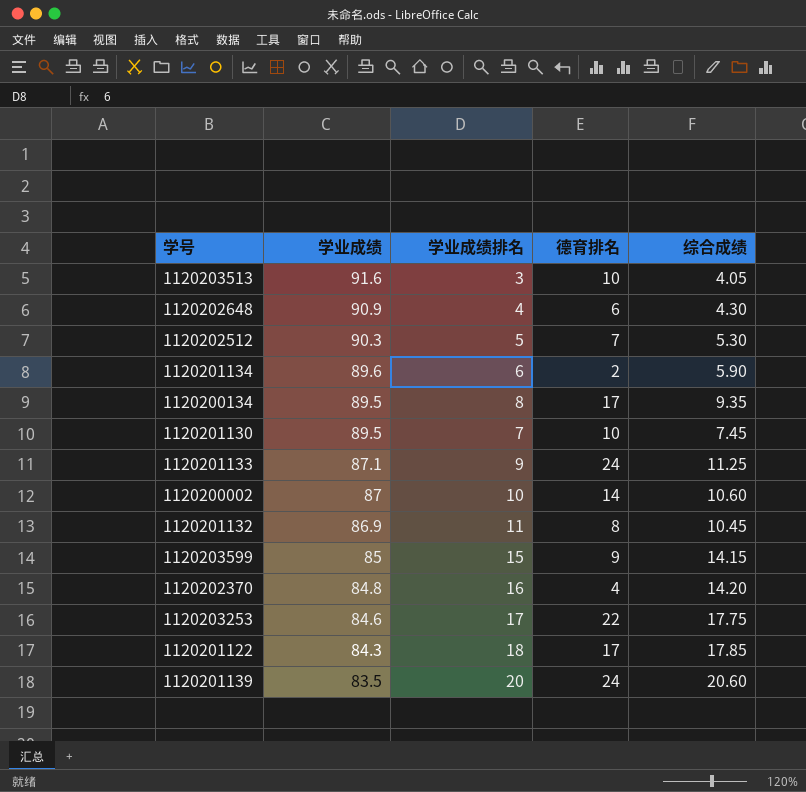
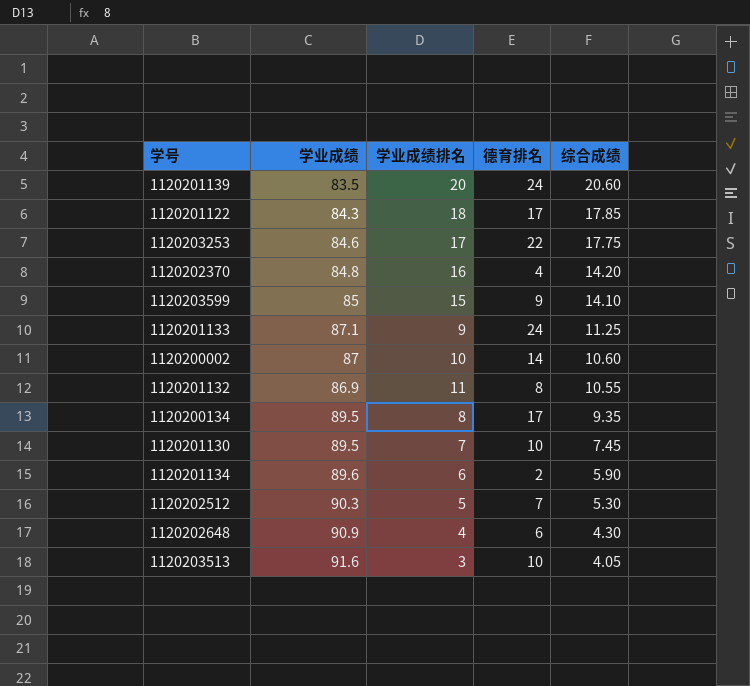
row order: 学业成绩 descending -> 综合成绩 descending
1120203599 | 综合成绩: 14.15 -> 14.10
1120201132 | 综合成绩: 10.45 -> 10.55

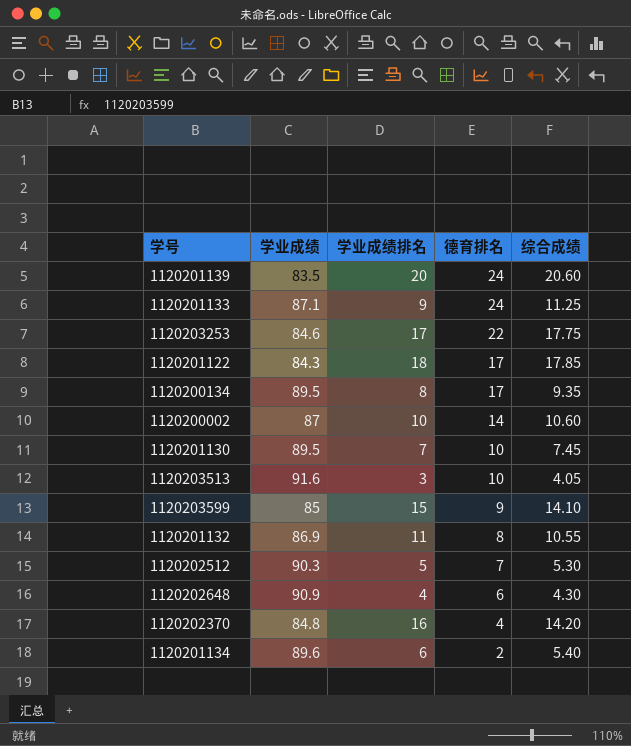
row order: 综合成绩 descending -> 德育排名 descending
1120201134 | 综合成绩: 5.90 -> 5.40

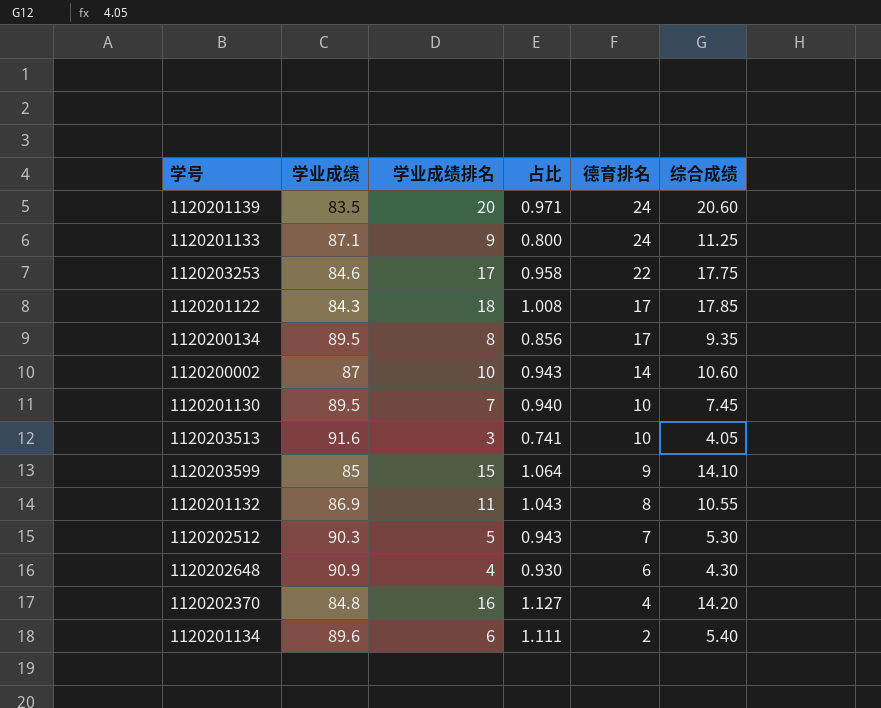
column 占比 | formula: none -> [学业成绩排名] / [综合成绩]

